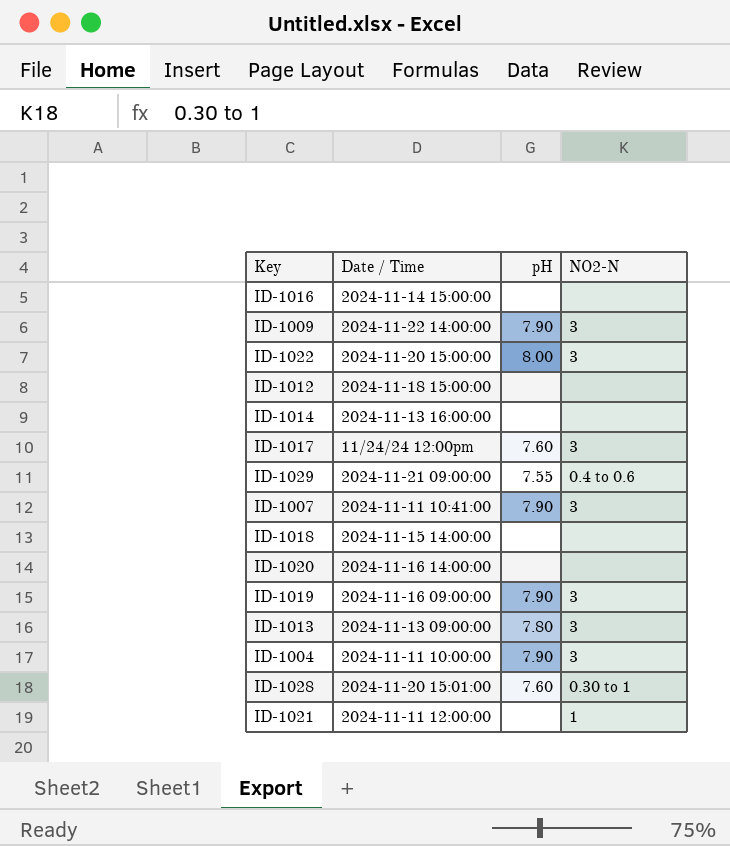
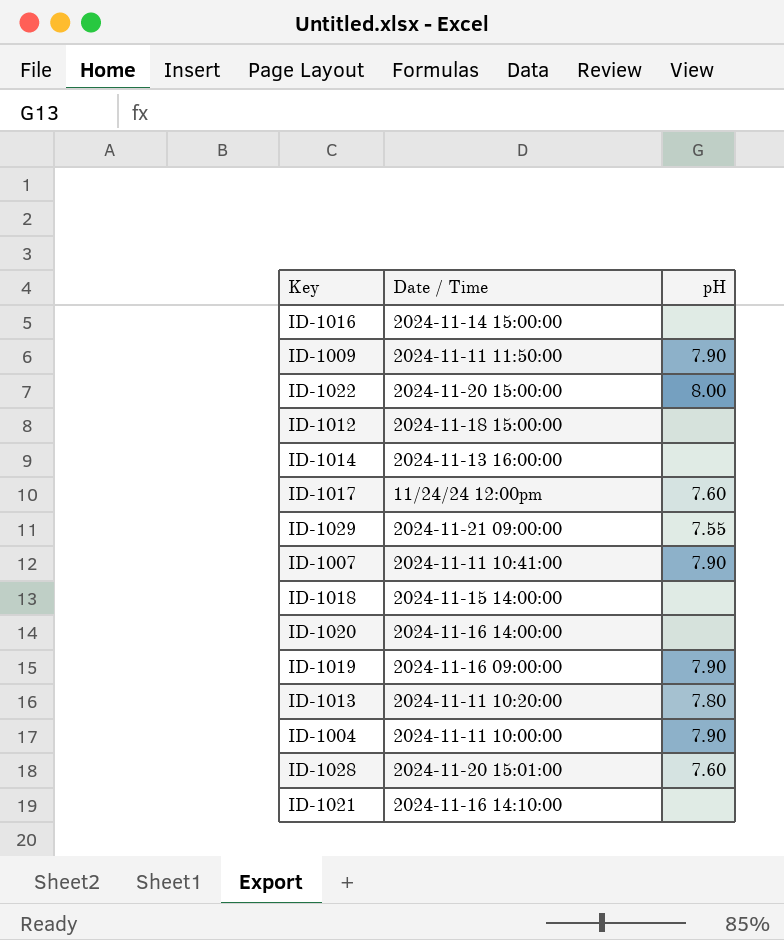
column NO2-N | position: 4 -> none
ID-1009 | Date / Time: 2024-11-22 14:00:00 -> 2024-11-11 11:50:00
ID-1013 | Date / Time: 2024-11-13 09:00:00 -> 2024-11-11 10:20:00
ID-1021 | Date / Time: 2024-11-11 12:00:00 -> 2024-11-16 14:10:00

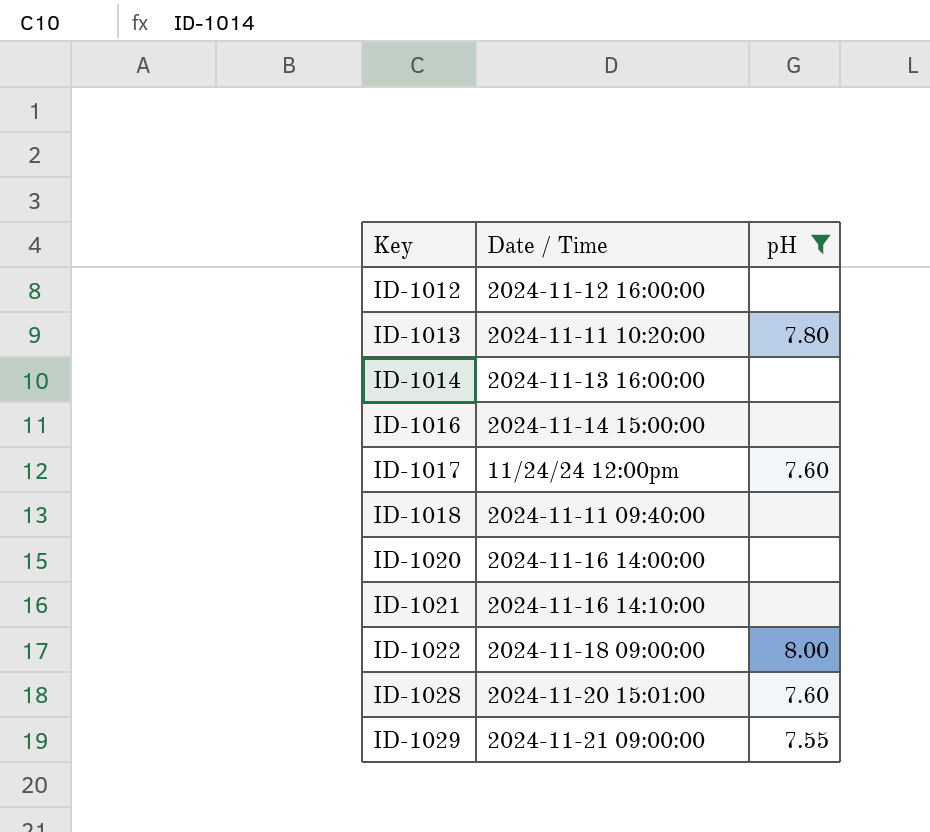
filter: none -> pH != 7.90
row order: none -> Key ascending
ID-1012 | Date / Time: 2024-11-18 15:00:00 -> 2024-11-12 16:00:00
ID-1018 | Date / Time: 2024-11-15 14:00:00 -> 2024-11-11 09:40:00
ID-1022 | Date / Time: 2024-11-20 15:00:00 -> 2024-11-18 09:00:00

